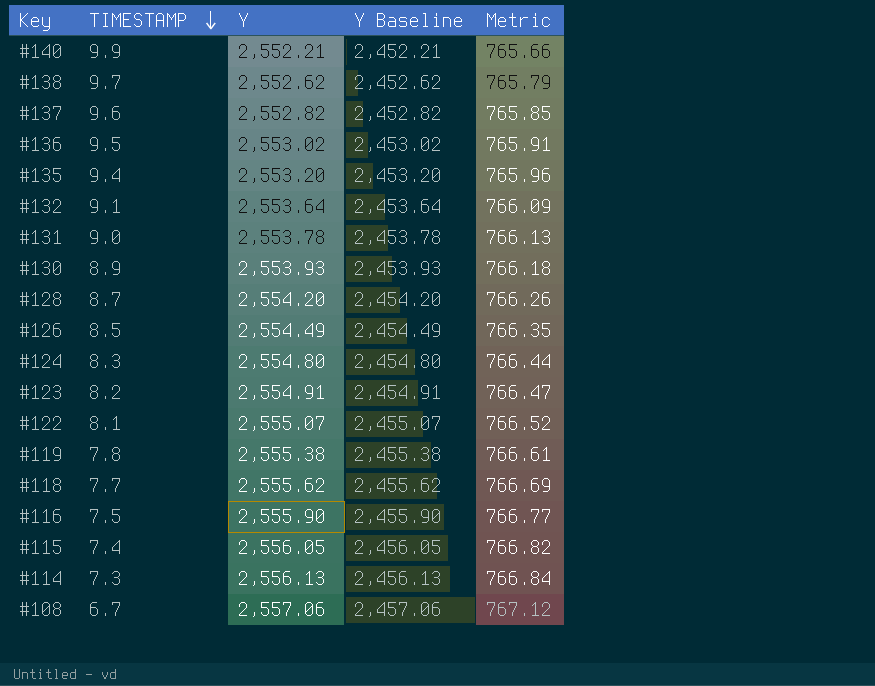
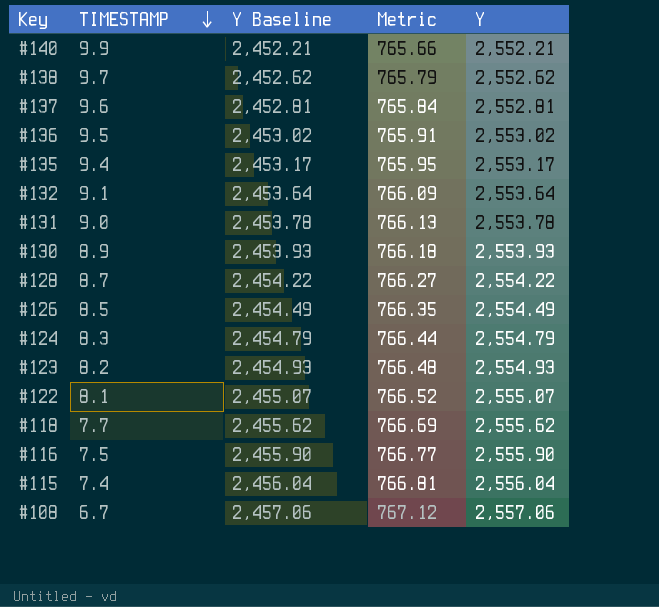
column Y | position: 3 -> 5
row #119: 7.8 | 2,555.38 | 2,455.38 | 766.61 -> none
row #114: 7.3 | 2,556.13 | 2,456.13 | 766.84 -> none
#137 | Y Baseline: 2,452.82 -> 2,452.81
#137 | Metric: 765.85 -> 765.84
#137 | Y: 2,552.82 -> 2,552.81
#135 | Y Baseline: 2,453.20 -> 2,453.17
#135 | Metric: 765.96 -> 765.95
#135 | Y: 2,553.20 -> 2,553.17
#128 | Y Baseline: 2,454.20 -> 2,454.22
#128 | Metric: 766.26 -> 766.27
#128 | Y: 2,554.20 -> 2,554.22
#124 | Y Baseline: 2,454.80 -> 2,454.79
#124 | Y: 2,554.80 -> 2,554.79
#123 | Y Baseline: 2,454.91 -> 2,454.93
#123 | Metric: 766.47 -> 766.48
#123 | Y: 2,554.91 -> 2,554.93
#115 | Y Baseline: 2,456.05 -> 2,456.04
#115 | Metric: 766.82 -> 766.81
#115 | Y: 2,556.05 -> 2,556.04

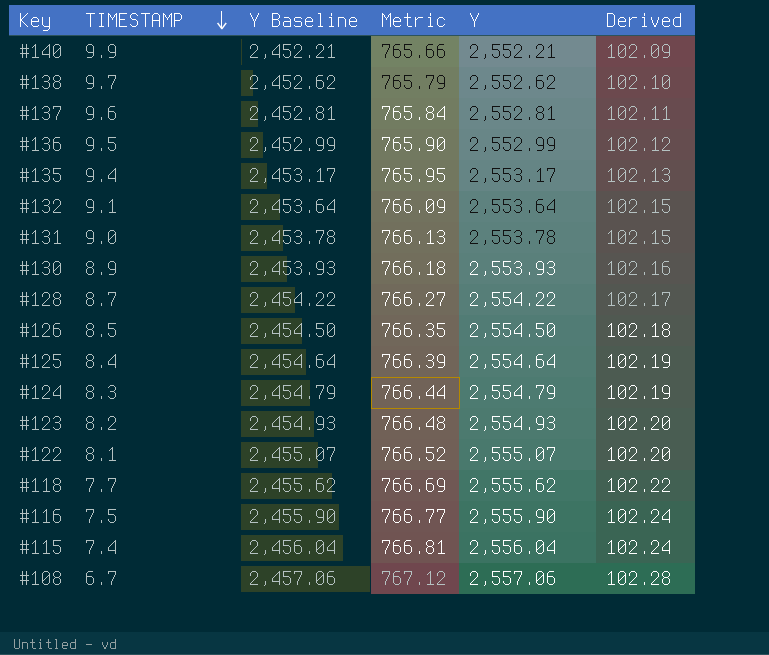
column Derived | formula: none -> [Y] * 0.04
#136 | Y Baseline: 2,453.02 -> 2,452.99
#136 | Metric: 765.91 -> 765.90
#136 | Y: 2,553.02 -> 2,552.99
#126 | Y Baseline: 2,454.49 -> 2,454.50
#126 | Y: 2,554.49 -> 2,554.50
row #125: none -> 8.4 | 2,454.64 | 766.39 | 2,554.64 | 102.19

